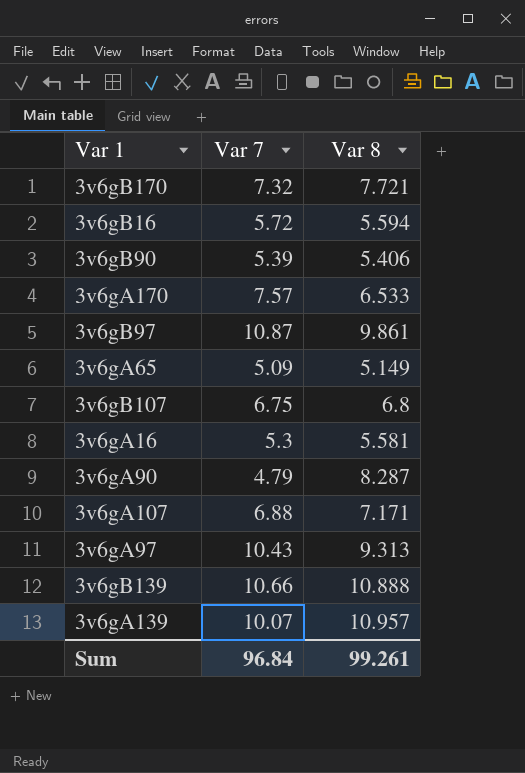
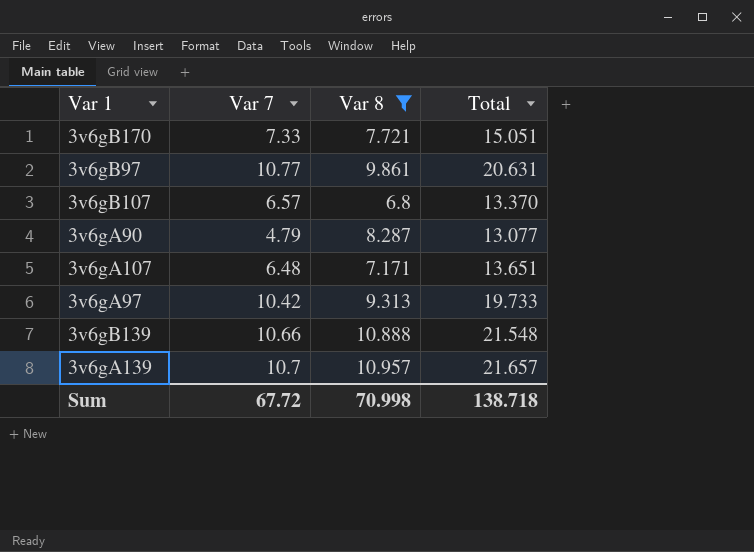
filter: none -> Var 8 >= 6.8
column Total | formula: none -> [Var 7] + [Var 8]
3v6gB170 | Var 7: 7.32 -> 7.33
3v6gB97 | Var 7: 10.87 -> 10.77
3v6gB107 | Var 7: 6.75 -> 6.57
3v6gA107 | Var 7: 6.88 -> 6.48
3v6gA97 | Var 7: 10.43 -> 10.42
3v6gA139 | Var 7: 10.07 -> 10.7
Sum | Var 7: 96.84 -> 67.72
Sum | Var 8: 99.261 -> 70.998

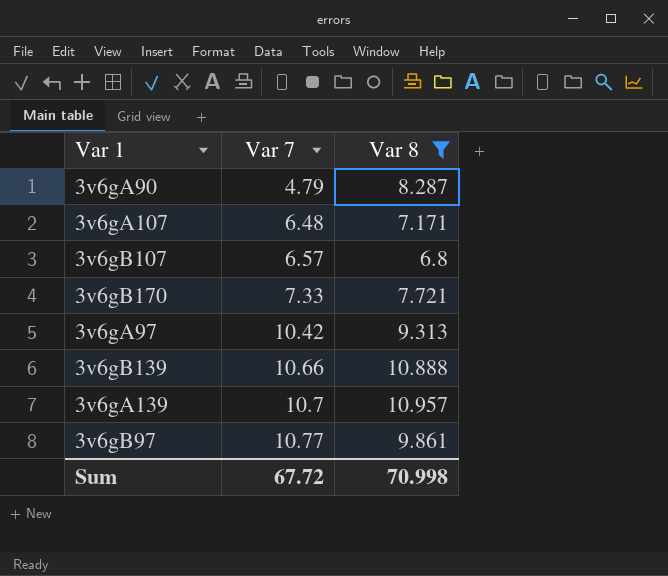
row order: none -> Var 7 ascending
column Total | formula: [Var 7] + [Var 8] -> none

